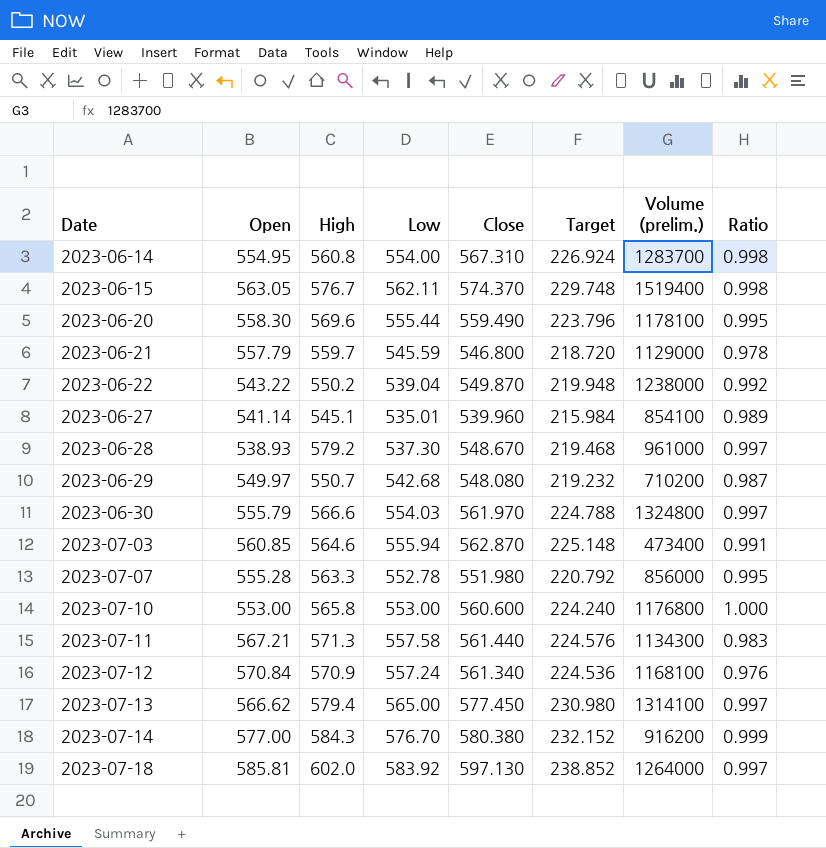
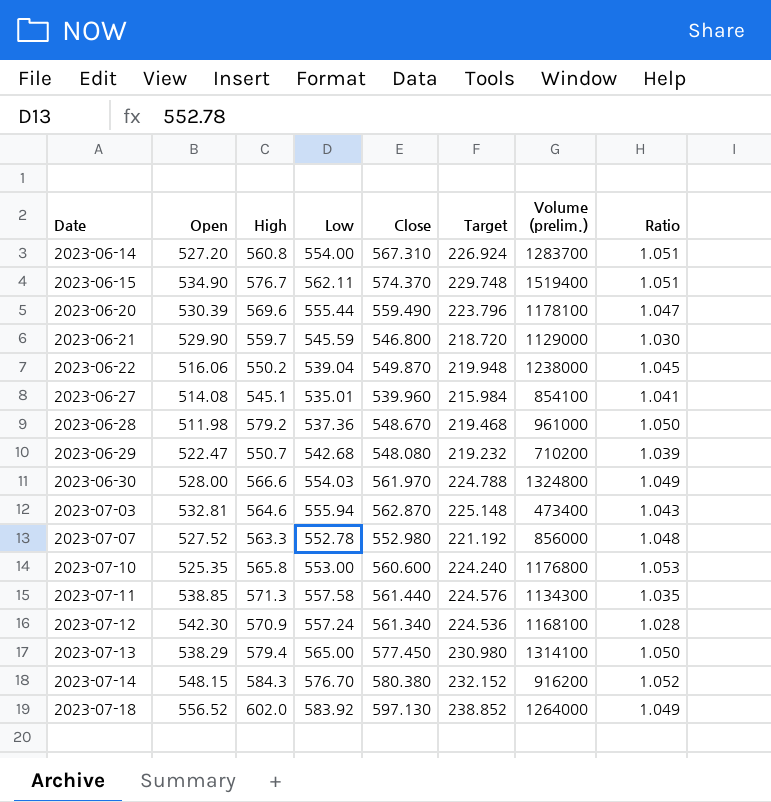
2023-06-14 | Open: 554.95 -> 527.20
2023-06-14 | Ratio: 0.998 -> 1.051
2023-06-15 | Open: 563.05 -> 534.90
2023-06-15 | Ratio: 0.998 -> 1.051
2023-06-20 | Open: 558.30 -> 530.39
2023-06-20 | Ratio: 0.995 -> 1.047
2023-06-21 | Open: 557.79 -> 529.90
2023-06-21 | Ratio: 0.978 -> 1.030
2023-06-22 | Open: 543.22 -> 516.06
2023-06-22 | Ratio: 0.992 -> 1.045
2023-06-27 | Open: 541.14 -> 514.08
2023-06-27 | Ratio: 0.989 -> 1.041
2023-06-28 | Open: 538.93 -> 511.98
2023-06-28 | Low: 537.30 -> 537.36
2023-06-28 | Ratio: 0.997 -> 1.050
2023-06-29 | Open: 549.97 -> 522.47
2023-06-29 | Ratio: 0.987 -> 1.039
2023-06-30 | Open: 555.79 -> 528.00
2023-06-30 | Ratio: 0.997 -> 1.049
2023-07-03 | Open: 560.85 -> 532.81
2023-07-03 | Ratio: 0.991 -> 1.043
2023-07-07 | Open: 555.28 -> 527.52
2023-07-07 | Close: 551.980 -> 552.980
2023-07-07 | Target: 220.792 -> 221.192
2023-07-07 | Ratio: 0.995 -> 1.048
2023-07-10 | Open: 553.00 -> 525.35
2023-07-10 | Ratio: 1.000 -> 1.053
2023-07-11 | Open: 567.21 -> 538.85
2023-07-11 | Ratio: 0.983 -> 1.035
2023-07-12 | Open: 570.84 -> 542.30
2023-07-12 | Ratio: 0.976 -> 1.028
2023-07-13 | Open: 566.62 -> 538.29
2023-07-13 | Ratio: 0.997 -> 1.050
2023-07-14 | Open: 577.00 -> 548.15
2023-07-14 | Ratio: 0.999 -> 1.052
2023-07-18 | Open: 585.81 -> 556.52
2023-07-18 | Ratio: 0.997 -> 1.049

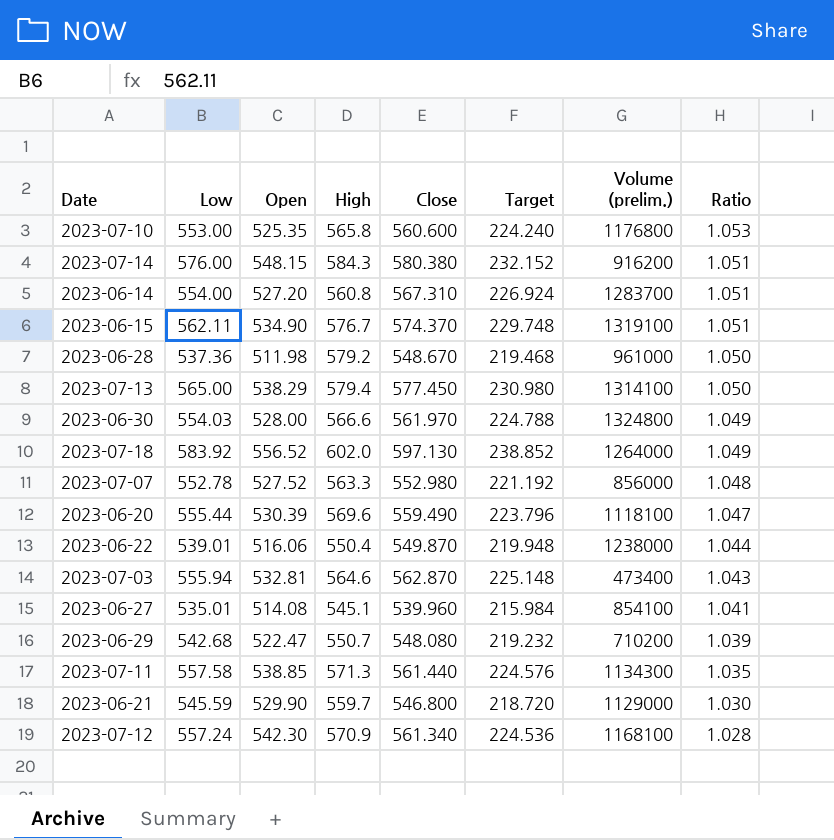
row order: Date ascending -> Ratio descending
column Low | position: 4 -> 2
2023-07-14 | Low: 576.70 -> 576.00
2023-07-14 | Ratio: 1.052 -> 1.051
2023-06-15 | Volume (prelim.): 1519400 -> 1319100
2023-06-20 | Volume (prelim.): 1178100 -> 1118100
2023-06-22 | Low: 539.04 -> 539.01
2023-06-22 | High: 550.2 -> 550.4
2023-06-22 | Ratio: 1.045 -> 1.044

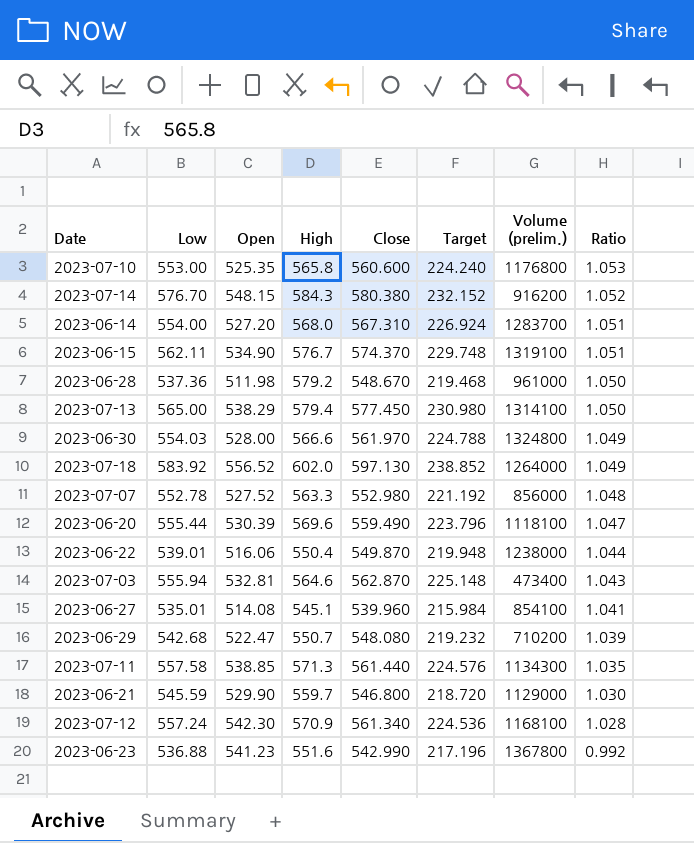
2023-07-14 | Low: 576.00 -> 576.70
2023-07-14 | Ratio: 1.051 -> 1.052
2023-06-14 | High: 560.8 -> 568.0
row 2023-06-23: none -> 536.88 | 541.23 | 551.6 | 542.990 | 217.196 | 1367800 | 0.992

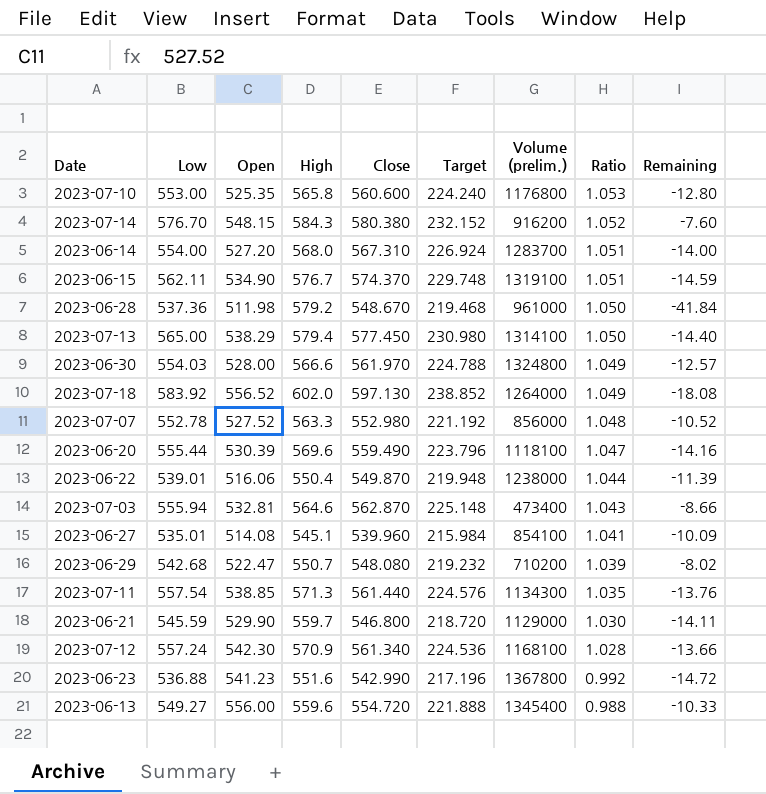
column Remaining | formula: none -> [Low] - [High]
2023-07-11 | Low: 557.58 -> 557.54
row 2023-06-13: none -> 549.27 | 556.00 | 559.6 | 554.720 | 221.888 | 1345400 | 0.988 | -10.33

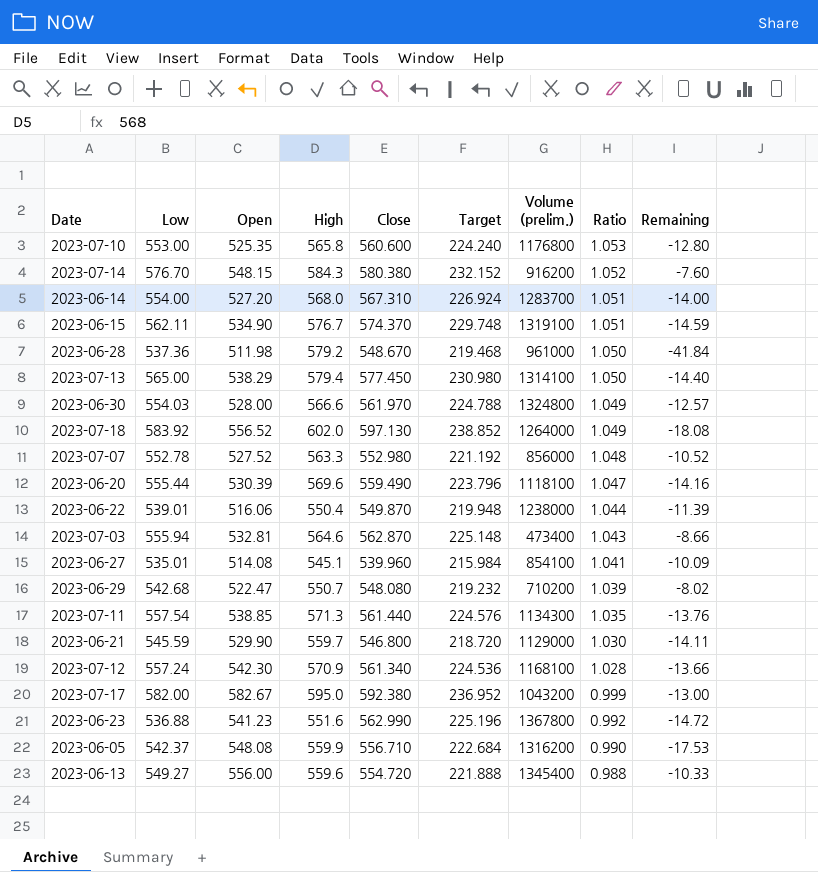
row 2023-07-17: none -> 582.00 | 582.67 | 595.0 | 592.380 | 236.952 | 1043200 | 0.999 | -13.00
2023-06-23 | Close: 542.990 -> 562.990
2023-06-23 | Target: 217.196 -> 225.196
row 2023-06-05: none -> 542.37 | 548.08 | 559.9 | 556.710 | 222.684 | 1316200 | 0.990 | -17.53

